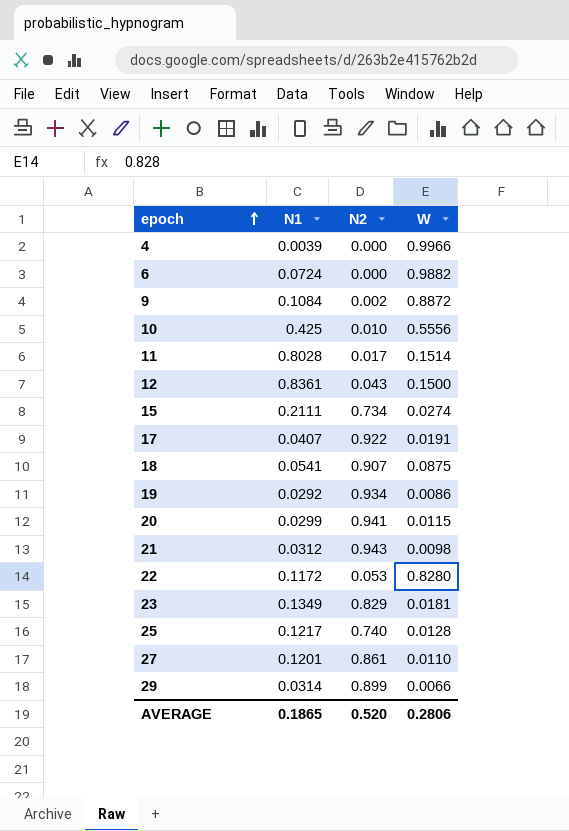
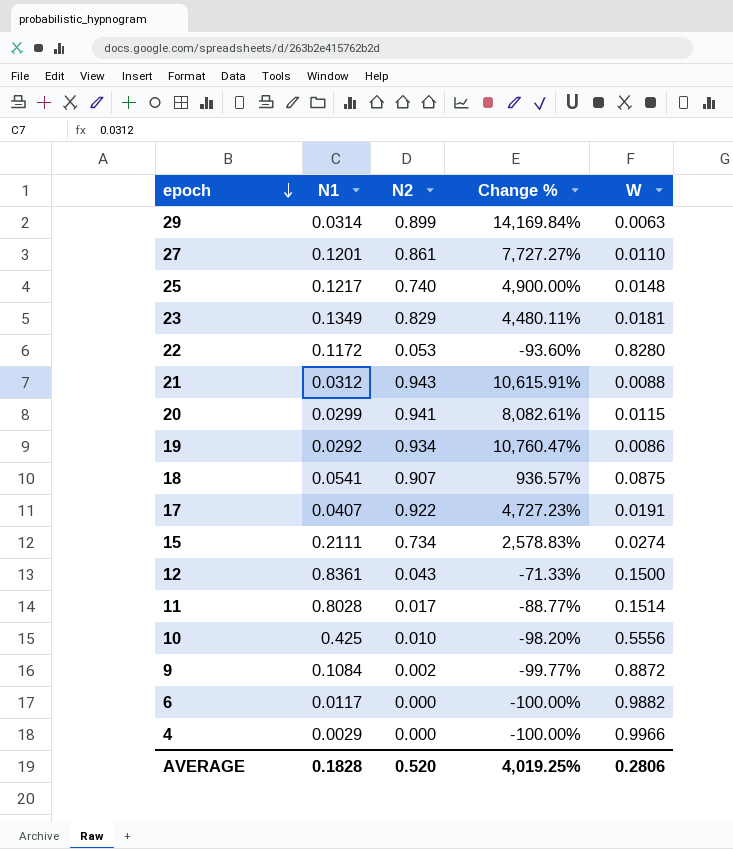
row order: epoch ascending -> epoch descending
column Change % | formula: none -> ([N2] - [W]) / [W]
29 | W: 0.0066 -> 0.0063
25 | W: 0.0128 -> 0.0148
21 | W: 0.0098 -> 0.0088
6 | N1: 0.0724 -> 0.0117
4 | N1: 0.0039 -> 0.0029
AVERAGE | N1: 0.1865 -> 0.1828

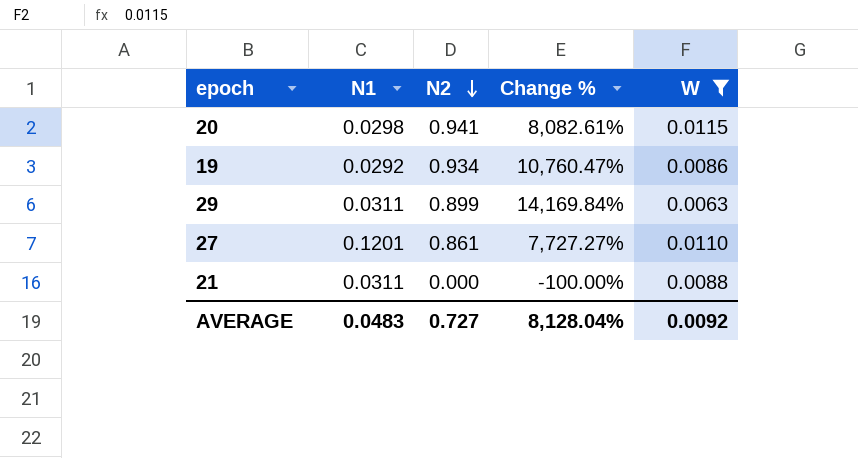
filter: none -> W <= 0.0115
row order: epoch descending -> N2 descending
20 | N1: 0.0299 -> 0.0298
29 | N1: 0.0314 -> 0.0311
21 | N1: 0.0312 -> 0.0311
21 | N2: 0.943 -> 0.000
21 | Change %: 10,615.91% -> -100.00%
AVERAGE | N1: 0.1828 -> 0.0483
AVERAGE | N2: 0.520 -> 0.727
AVERAGE | Change %: 4,019.25% -> 8,128.04%
AVERAGE | W: 0.2806 -> 0.0092

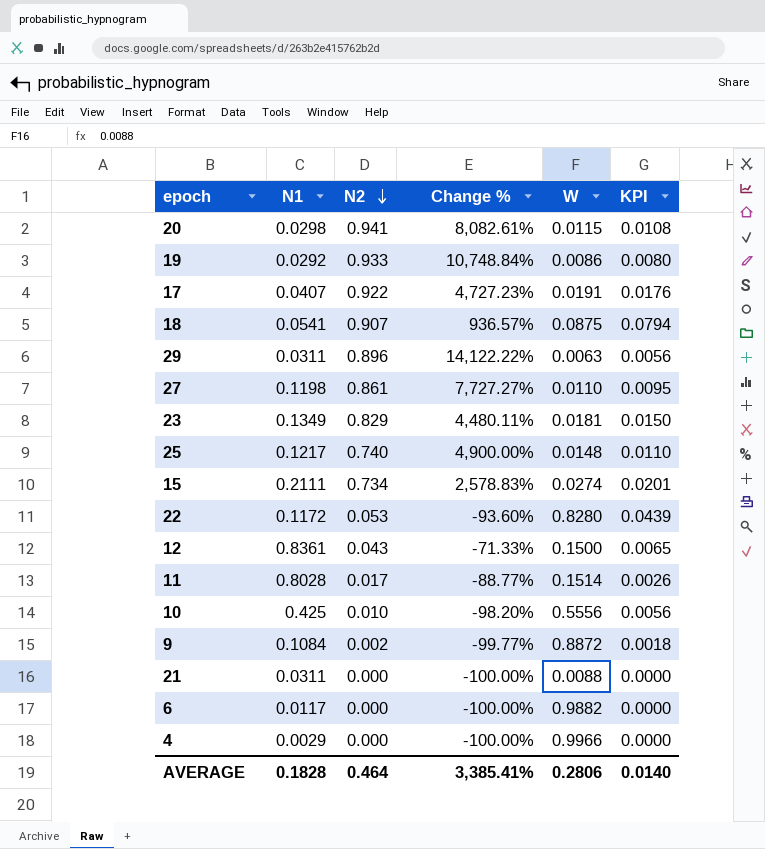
filter: W <= 0.0115 -> none
column KPI | formula: none -> [N2] * [W]
19 | N2: 0.934 -> 0.933
19 | Change %: 10,760.47% -> 10,748.84%
29 | N2: 0.899 -> 0.896
29 | Change %: 14,169.84% -> 14,122.22%
27 | N1: 0.1201 -> 0.1198
AVERAGE | N1: 0.0483 -> 0.1828
AVERAGE | N2: 0.727 -> 0.464
AVERAGE | Change %: 8,128.04% -> 3,385.41%
AVERAGE | W: 0.0092 -> 0.2806

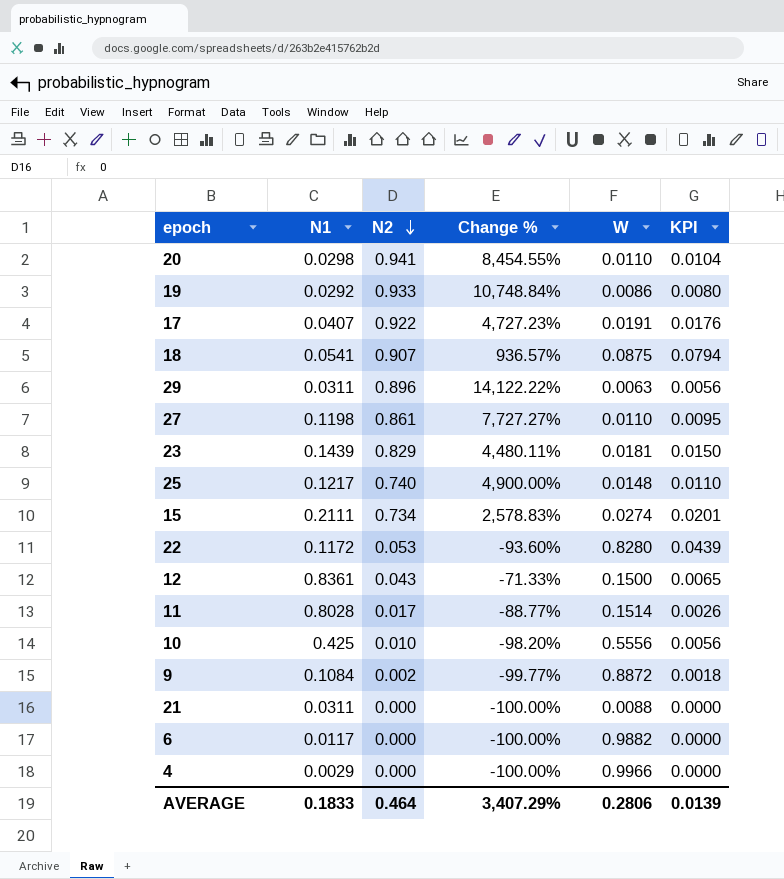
20 | Change %: 8,082.61% -> 8,454.55%
20 | W: 0.0115 -> 0.0110
20 | KPI: 0.0108 -> 0.0104
23 | N1: 0.1349 -> 0.1439
AVERAGE | N1: 0.1828 -> 0.1833
AVERAGE | Change %: 3,385.41% -> 3,407.29%
AVERAGE | KPI: 0.0140 -> 0.0139

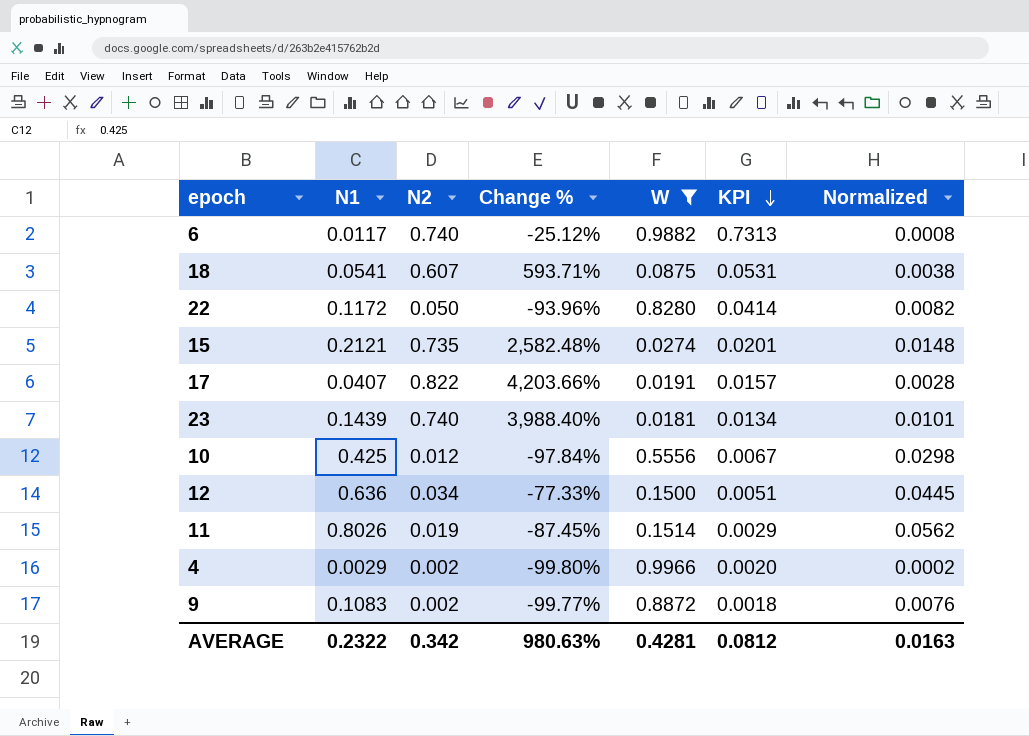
filter: none -> W >= 0.0181
row order: N2 descending -> KPI descending
column Normalized | formula: none -> [N1] * 0.07
6 | N2: 0.000 -> 0.740
6 | Change %: -100.00% -> -25.12%
6 | KPI: 0.0000 -> 0.7313
18 | N2: 0.907 -> 0.607
18 | Change %: 936.57% -> 593.71%
18 | KPI: 0.0794 -> 0.0531
22 | N2: 0.053 -> 0.050
22 | Change %: -93.60% -> -93.96%
22 | KPI: 0.0439 -> 0.0414
15 | N1: 0.2111 -> 0.2121
15 | N2: 0.734 -> 0.735
15 | Change %: 2,578.83% -> 2,582.48%
17 | N2: 0.922 -> 0.822
17 | Change %: 4,727.23% -> 4,203.66%
17 | KPI: 0.0176 -> 0.0157
23 | N2: 0.829 -> 0.740
23 | Change %: 4,480.11% -> 3,988.40%
23 | KPI: 0.0150 -> 0.0134
10 | N2: 0.010 -> 0.012
10 | Change %: -98.20% -> -97.84%
10 | KPI: 0.0056 -> 0.0067
12 | N1: 0.8361 -> 0.636
12 | N2: 0.043 -> 0.034
12 | Change %: -71.33% -> -77.33%
12 | KPI: 0.0065 -> 0.0051
11 | N1: 0.8028 -> 0.8026
11 | N2: 0.017 -> 0.019
11 | Change %: -88.77% -> -87.45%
11 | KPI: 0.0026 -> 0.0029
4 | N2: 0.000 -> 0.002
4 | Change %: -100.00% -> -99.80%
4 | KPI: 0.0000 -> 0.0020
9 | N1: 0.1084 -> 0.1083
AVERAGE | N1: 0.1833 -> 0.2322
AVERAGE | N2: 0.464 -> 0.342
AVERAGE | Change %: 3,407.29% -> 980.63%
AVERAGE | W: 0.2806 -> 0.4281
AVERAGE | KPI: 0.0139 -> 0.0812

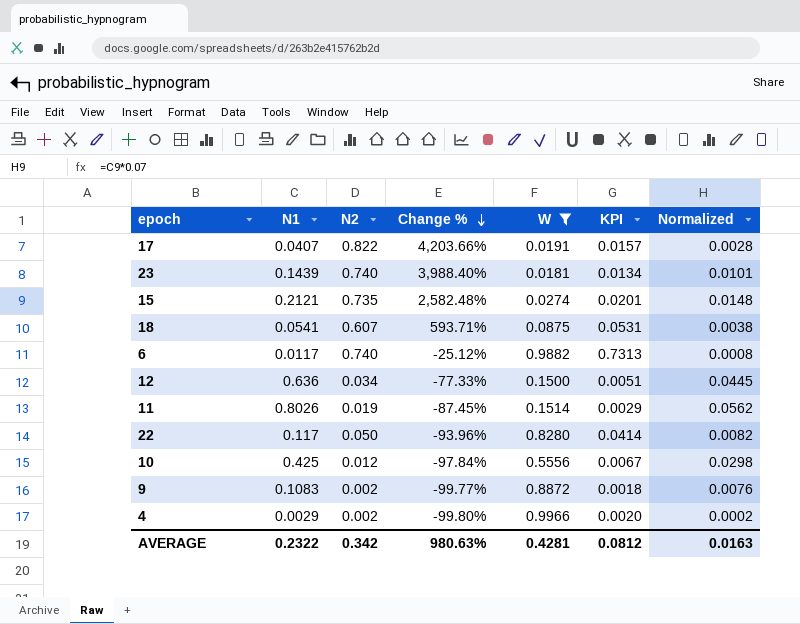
row order: KPI descending -> Change % descending
22 | N1: 0.1172 -> 0.117

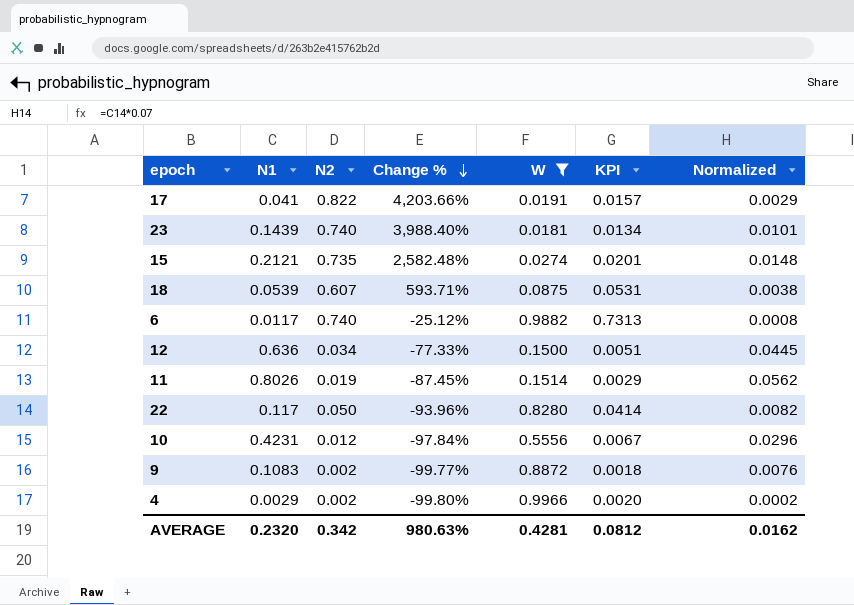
17 | N1: 0.0407 -> 0.041
17 | Normalized: 0.0028 -> 0.0029
18 | N1: 0.0541 -> 0.0539
10 | N1: 0.425 -> 0.4231
10 | Normalized: 0.0298 -> 0.0296
AVERAGE | N1: 0.2322 -> 0.2320
AVERAGE | Normalized: 0.0163 -> 0.0162

